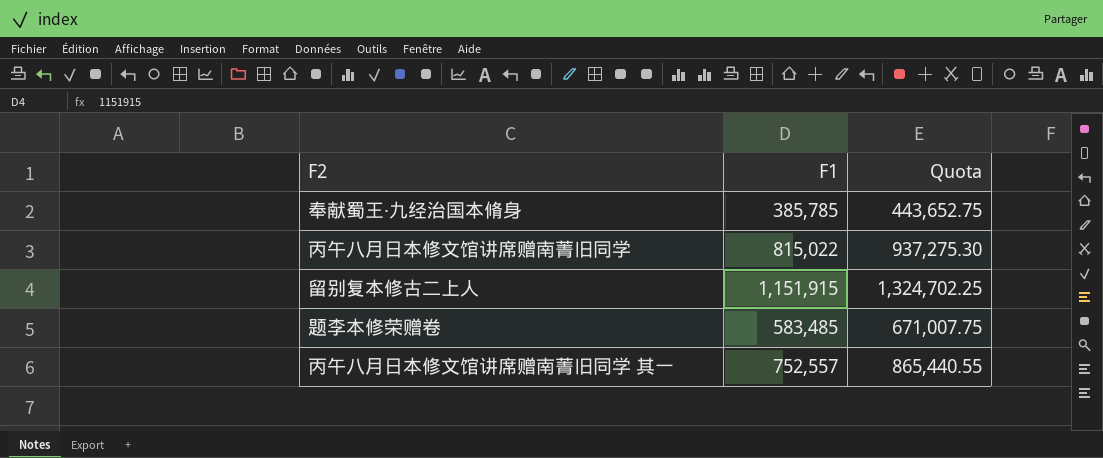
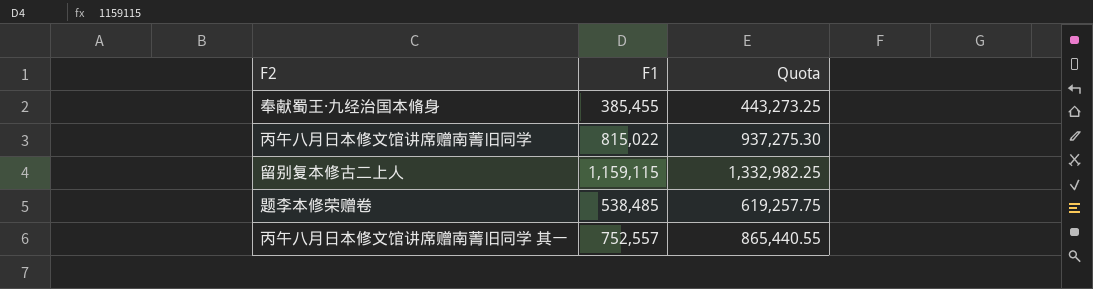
奉献蜀王·九经治国本脩身 | F1: 385,785 -> 385,455
奉献蜀王·九经治国本脩身 | Quota: 443,652.75 -> 443,273.25
留别复本修古二上人 | F1: 1,151,915 -> 1,159,115
留别复本修古二上人 | Quota: 1,324,702.25 -> 1,332,982.25
题李本修荣赠卷 | F1: 583,485 -> 538,485
题李本修荣赠卷 | Quota: 671,007.75 -> 619,257.75

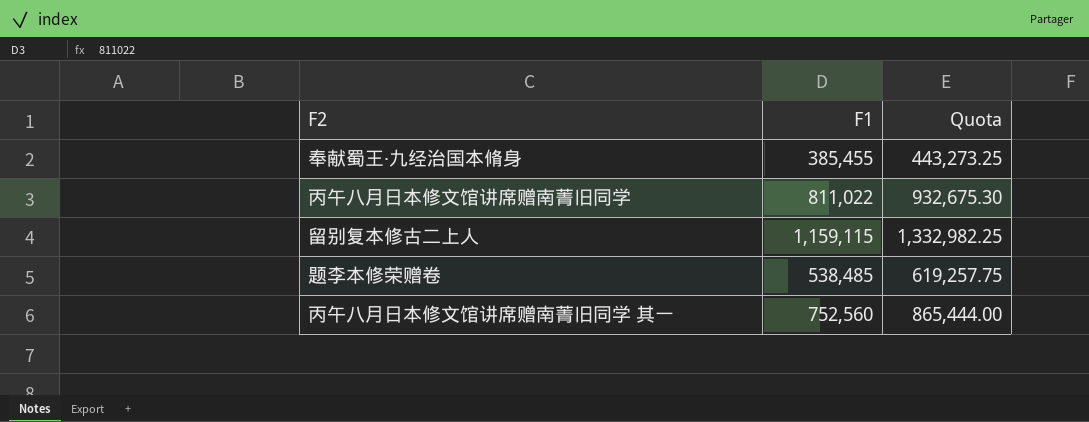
丙午八月日本修文馆讲席赠南菁旧同学 | F1: 815,022 -> 811,022
丙午八月日本修文馆讲席赠南菁旧同学 | Quota: 937,275.30 -> 932,675.30
丙午八月日本修文馆讲席赠南菁旧同学 其一 | F1: 752,557 -> 752,560
丙午八月日本修文馆讲席赠南菁旧同学 其一 | Quota: 865,440.55 -> 865,444.00

